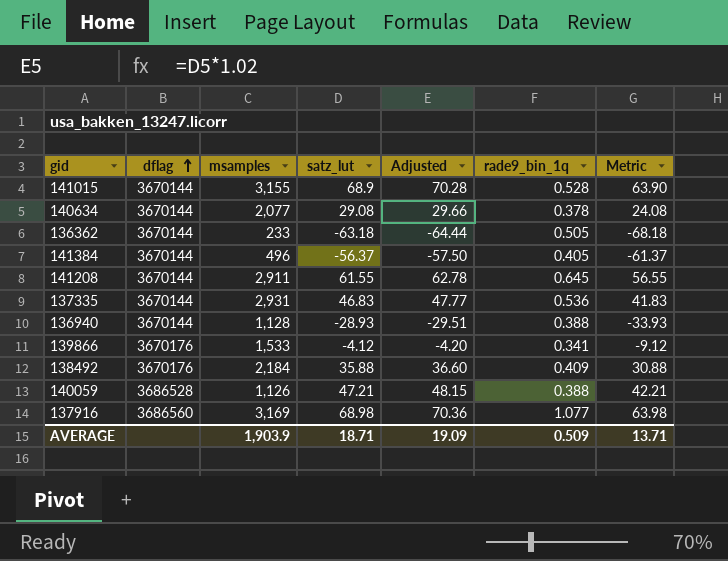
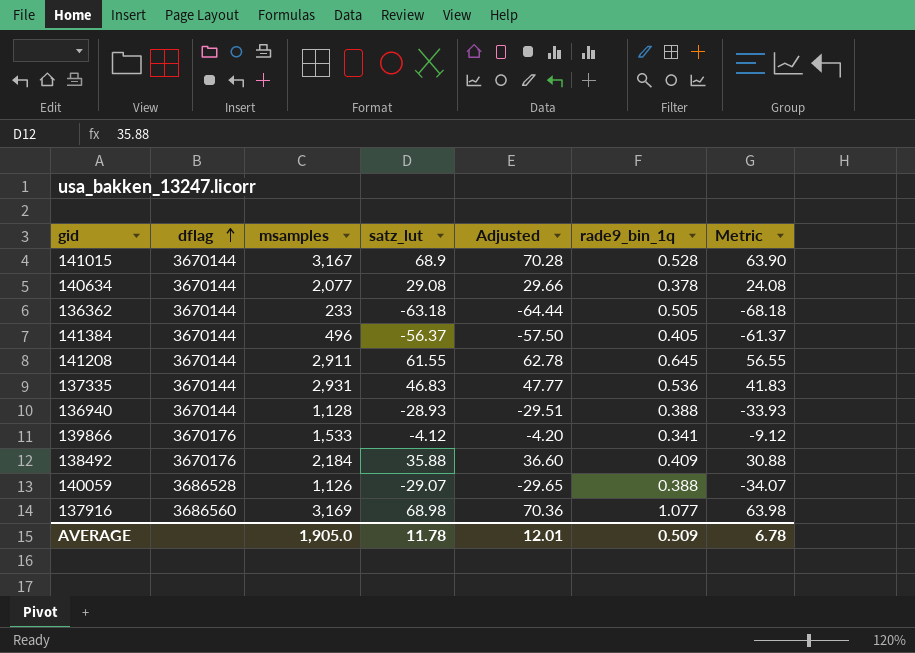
141015 | msamples: 3,155 -> 3,167
140059 | satz_lut: 47.21 -> -29.07
140059 | Adjusted: 48.15 -> -29.65
140059 | Metric: 42.21 -> -34.07
AVERAGE | msamples: 1,903.9 -> 1,905.0
AVERAGE | satz_lut: 18.71 -> 11.78
AVERAGE | Adjusted: 19.09 -> 12.01
AVERAGE | Metric: 13.71 -> 6.78

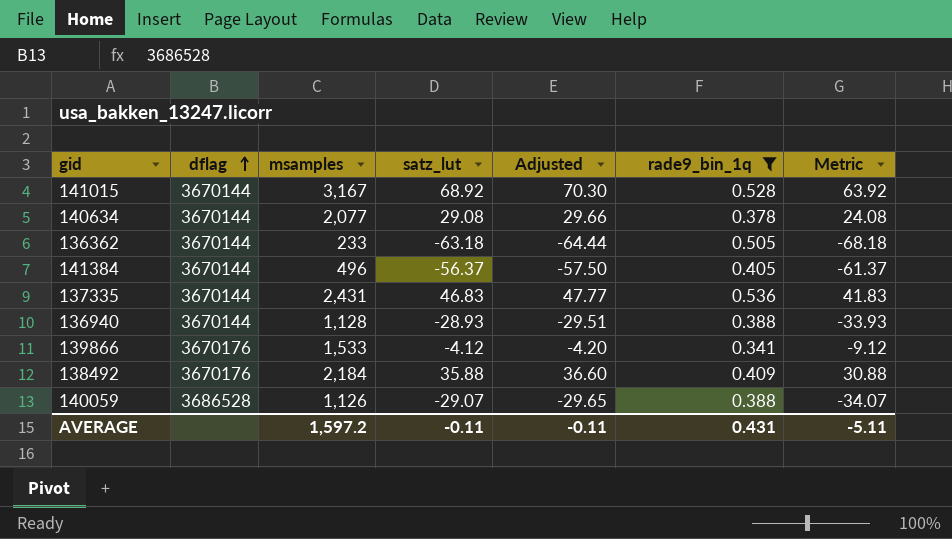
filter: none -> rade9_bin_1q <= 0.536
141015 | satz_lut: 68.9 -> 68.92
141015 | Adjusted: 70.28 -> 70.30
141015 | Metric: 63.90 -> 63.92
137335 | msamples: 2,931 -> 2,431
AVERAGE | msamples: 1,905.0 -> 1,597.2
AVERAGE | satz_lut: 11.78 -> -0.11
AVERAGE | Adjusted: 12.01 -> -0.11
AVERAGE | rade9_bin_1q: 0.509 -> 0.431
AVERAGE | Metric: 6.78 -> -5.11

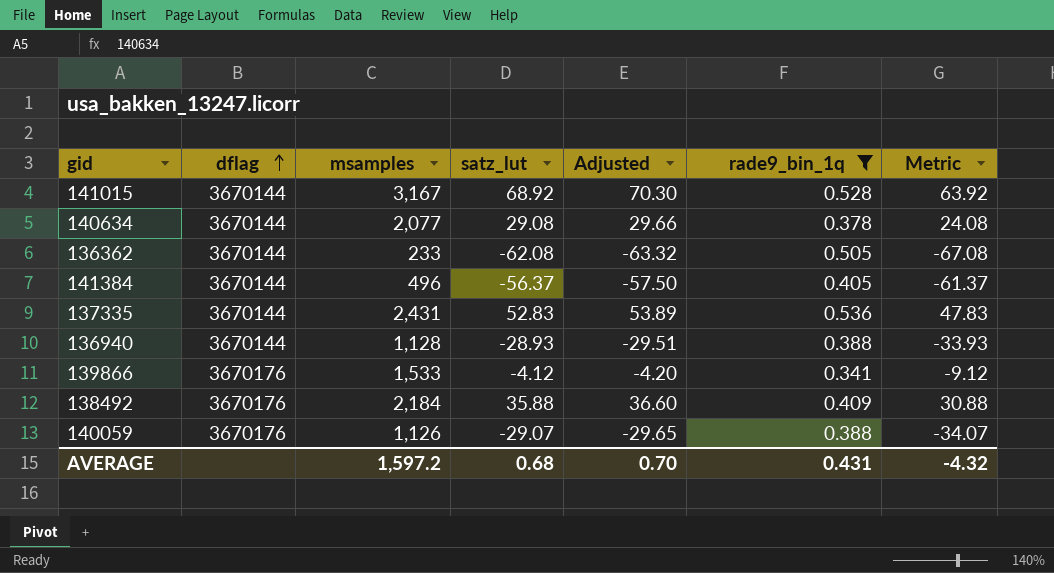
136362 | satz_lut: -63.18 -> -62.08
136362 | Adjusted: -64.44 -> -63.32
136362 | Metric: -68.18 -> -67.08
137335 | satz_lut: 46.83 -> 52.83
137335 | Adjusted: 47.77 -> 53.89
137335 | Metric: 41.83 -> 47.83
140059 | dflag: 3686528 -> 3670176
AVERAGE | satz_lut: -0.11 -> 0.68
AVERAGE | Adjusted: -0.11 -> 0.70
AVERAGE | Metric: -5.11 -> -4.32

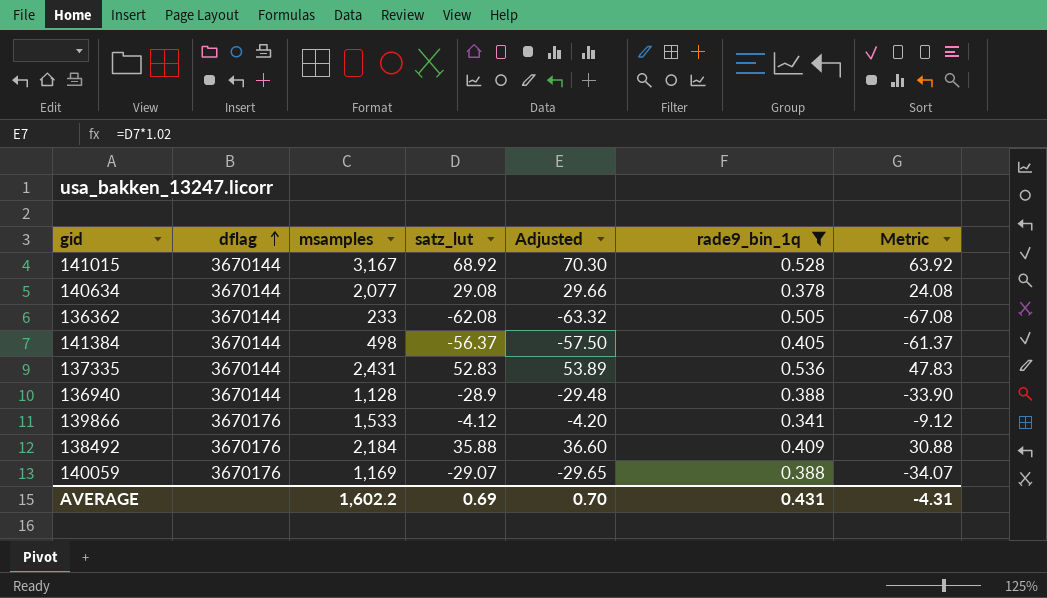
141384 | msamples: 496 -> 498
136940 | satz_lut: -28.93 -> -28.9
136940 | Adjusted: -29.51 -> -29.48
136940 | Metric: -33.93 -> -33.90
140059 | msamples: 1,126 -> 1,169
AVERAGE | msamples: 1,597.2 -> 1,602.2
AVERAGE | satz_lut: 0.68 -> 0.69
AVERAGE | Metric: -4.32 -> -4.31

